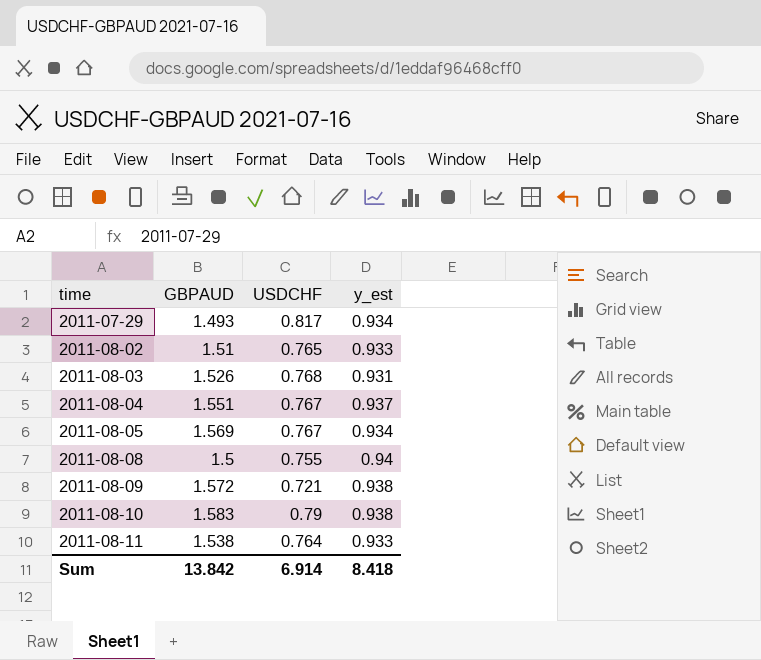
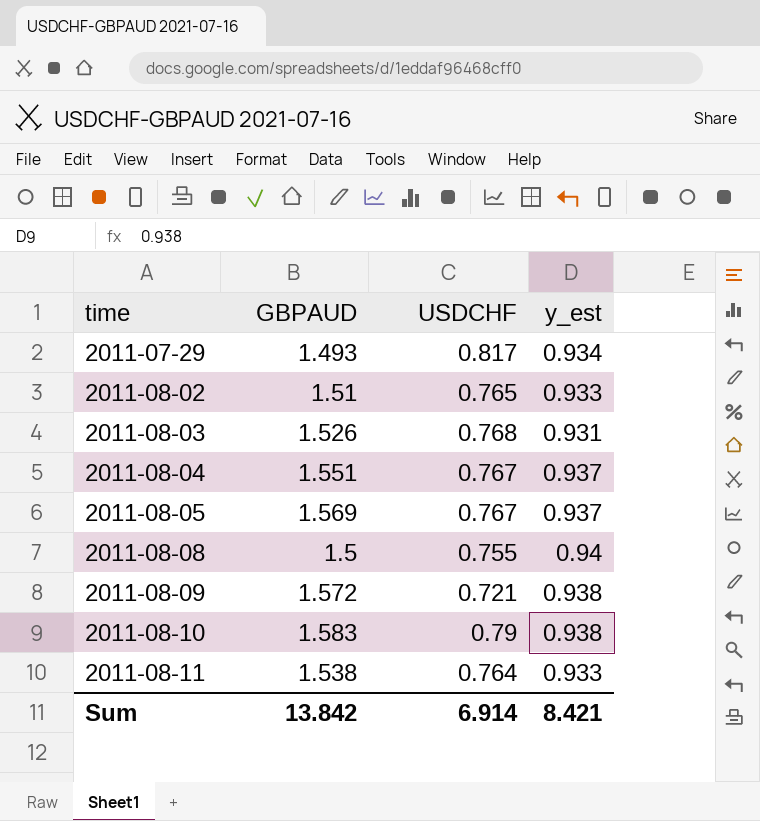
2011-08-05 | y_est: 0.934 -> 0.937
Sum | y_est: 8.418 -> 8.421

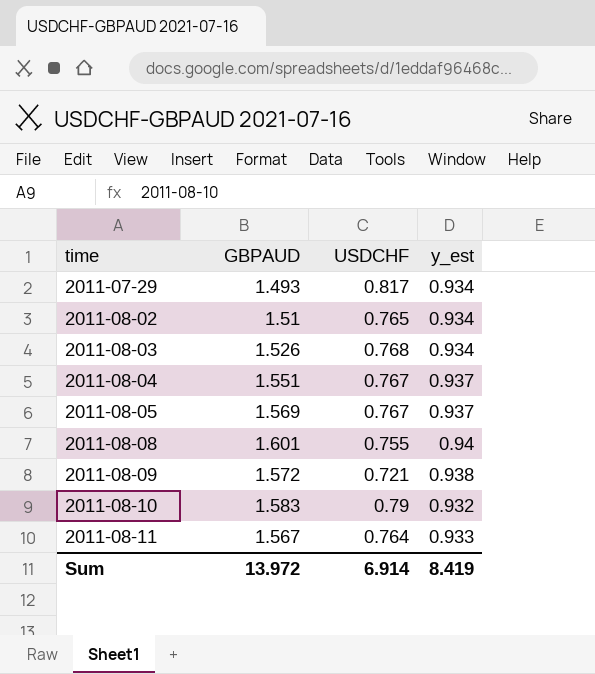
2011-08-02 | y_est: 0.933 -> 0.934
2011-08-03 | y_est: 0.931 -> 0.934
2011-08-08 | GBPAUD: 1.5 -> 1.601
2011-08-10 | y_est: 0.938 -> 0.932
2011-08-11 | GBPAUD: 1.538 -> 1.567
Sum | GBPAUD: 13.842 -> 13.972
Sum | y_est: 8.421 -> 8.419

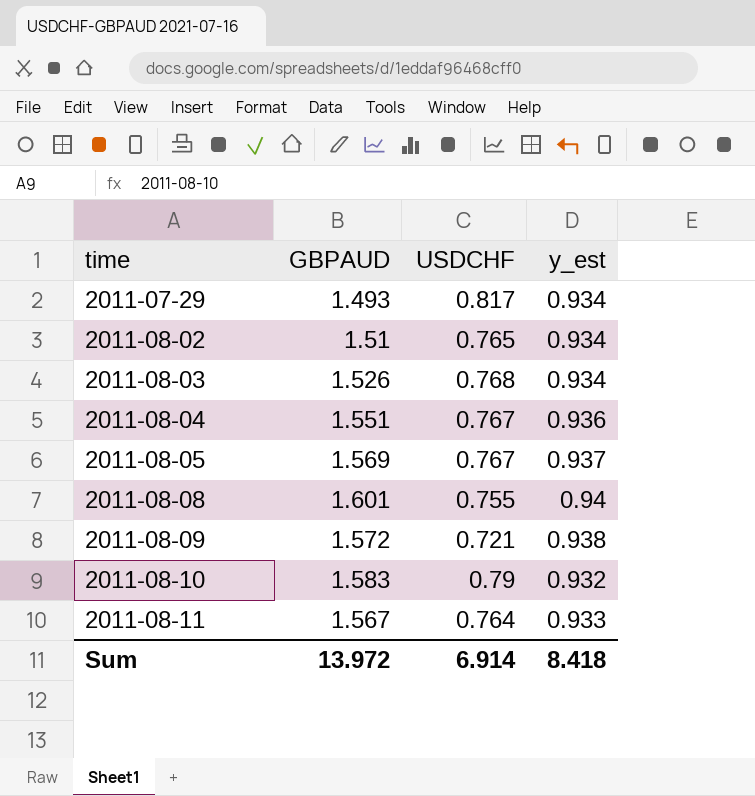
2011-08-04 | y_est: 0.937 -> 0.936
Sum | y_est: 8.419 -> 8.418

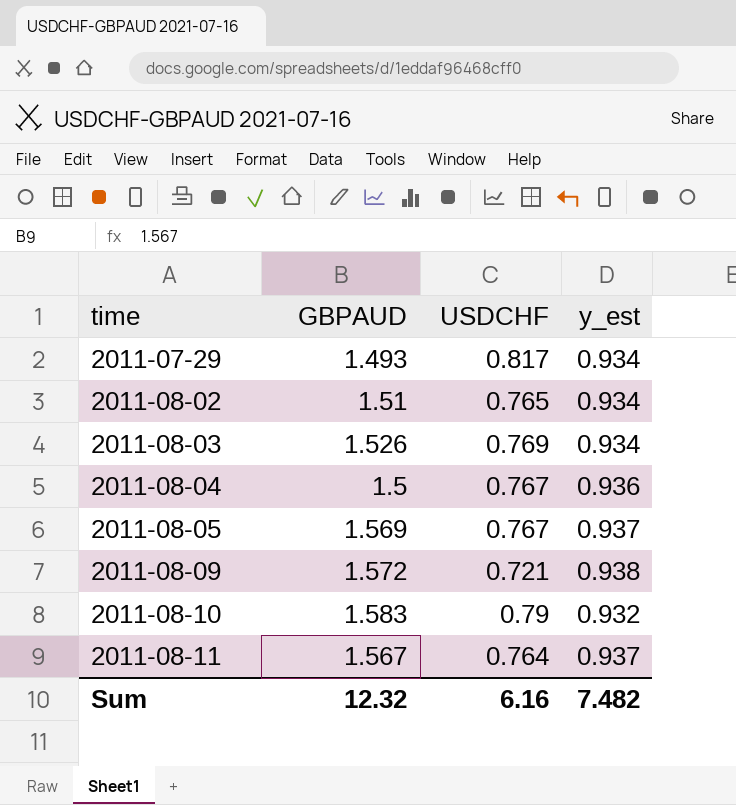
row 2011-08-08: 1.601 | 0.755 | 0.94 -> none
2011-08-03 | USDCHF: 0.768 -> 0.769
2011-08-04 | GBPAUD: 1.551 -> 1.5
2011-08-11 | y_est: 0.933 -> 0.937
Sum | GBPAUD: 13.972 -> 12.32
Sum | USDCHF: 6.914 -> 6.16
Sum | y_est: 8.418 -> 7.482

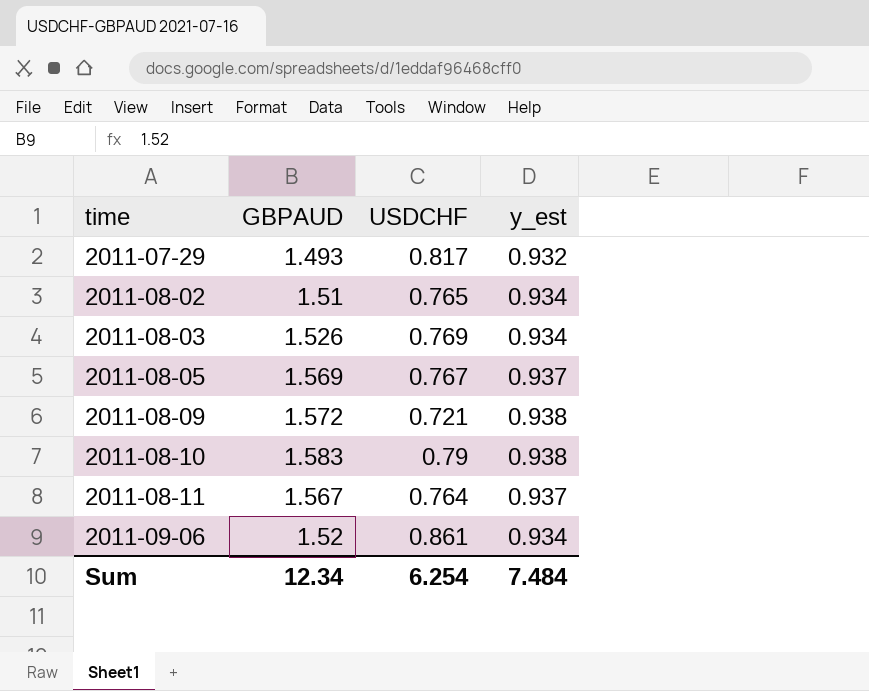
row 2011-08-04: 1.5 | 0.767 | 0.936 -> none
2011-07-29 | y_est: 0.934 -> 0.932
2011-08-10 | y_est: 0.932 -> 0.938
row 2011-09-06: none -> 1.52 | 0.861 | 0.934
Sum | GBPAUD: 12.32 -> 12.34
Sum | USDCHF: 6.16 -> 6.254
Sum | y_est: 7.482 -> 7.484

